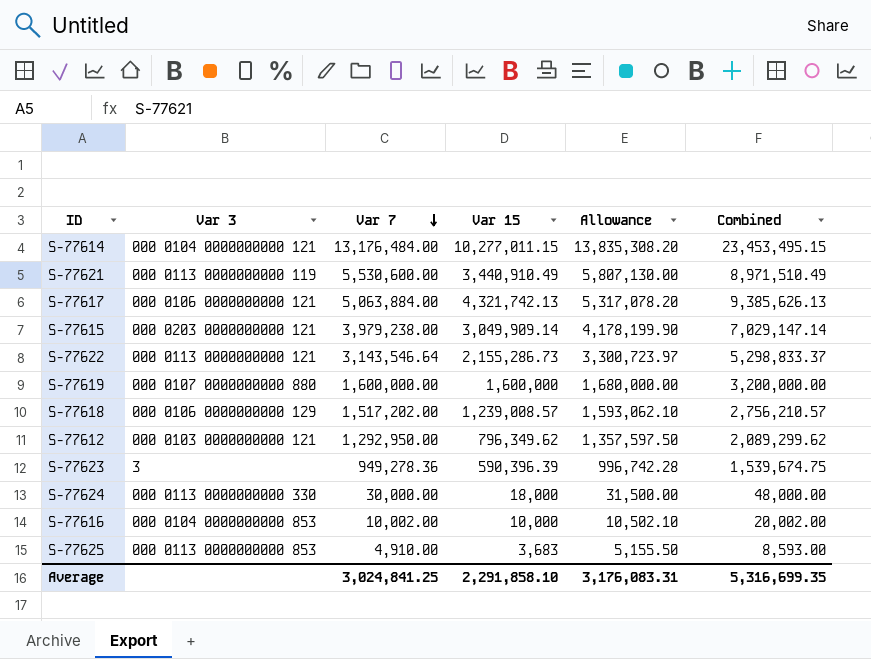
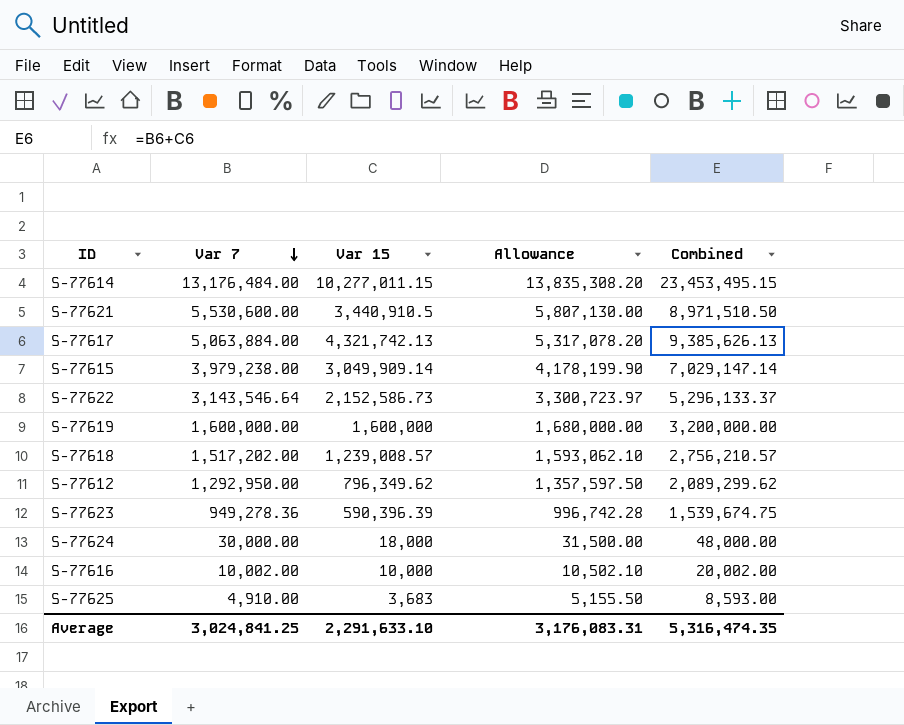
column Var 3 | position: 2 -> none
S-77621 | Var 15: 3,440,910.49 -> 3,440,910.5
S-77621 | Combined: 8,971,510.49 -> 8,971,510.50
S-77622 | Var 15: 2,155,286.73 -> 2,152,586.73
S-77622 | Combined: 5,298,833.37 -> 5,296,133.37
Average | Var 15: 2,291,858.10 -> 2,291,633.10
Average | Combined: 5,316,699.35 -> 5,316,474.35

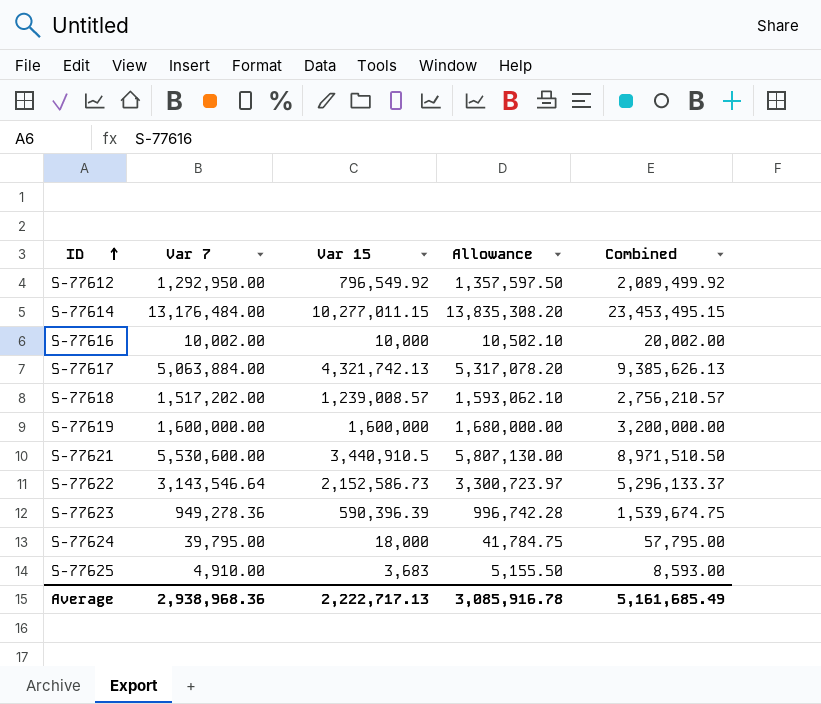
row order: Var 7 descending -> ID ascending
row S-77615: 3,979,238.00 | 3,049,909.14 | 4,178,199.90 | 7,029,147.14 -> none
S-77612 | Var 15: 796,349.62 -> 796,549.92
S-77612 | Combined: 2,089,299.62 -> 2,089,499.92
S-77624 | Var 7: 30,000.00 -> 39,795.00
S-77624 | Allowance: 31,500.00 -> 41,784.75
S-77624 | Combined: 48,000.00 -> 57,795.00
Average | Var 7: 3,024,841.25 -> 2,938,968.36
Average | Var 15: 2,291,633.10 -> 2,222,717.13
Average | Allowance: 3,176,083.31 -> 3,085,916.78
Average | Combined: 5,316,474.35 -> 5,161,685.49

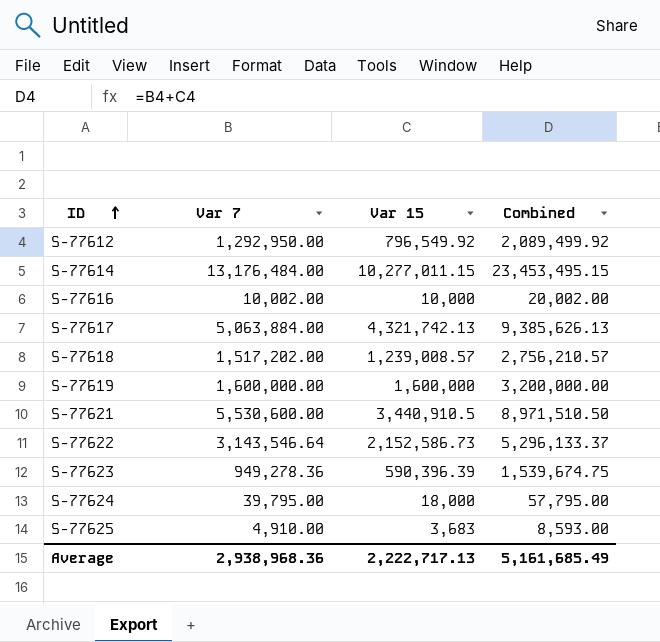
column Allowance | formula: [Var 7] * 1.05 -> none

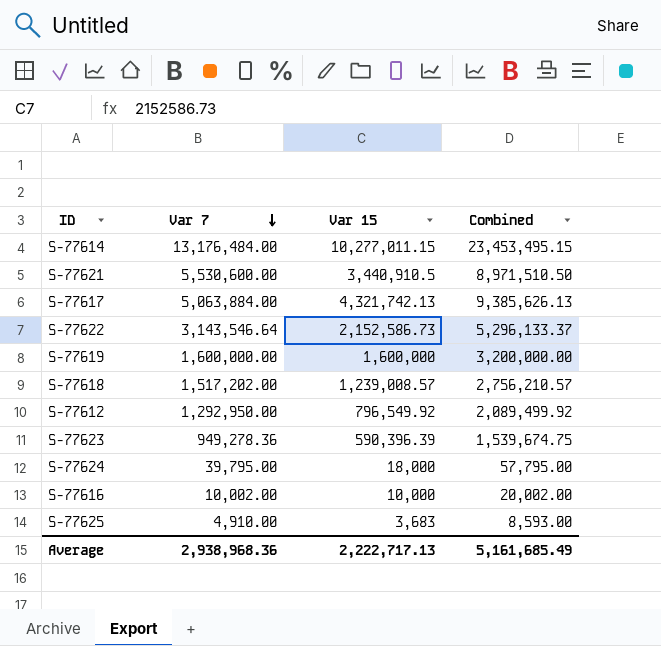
row order: ID ascending -> Var 7 descending

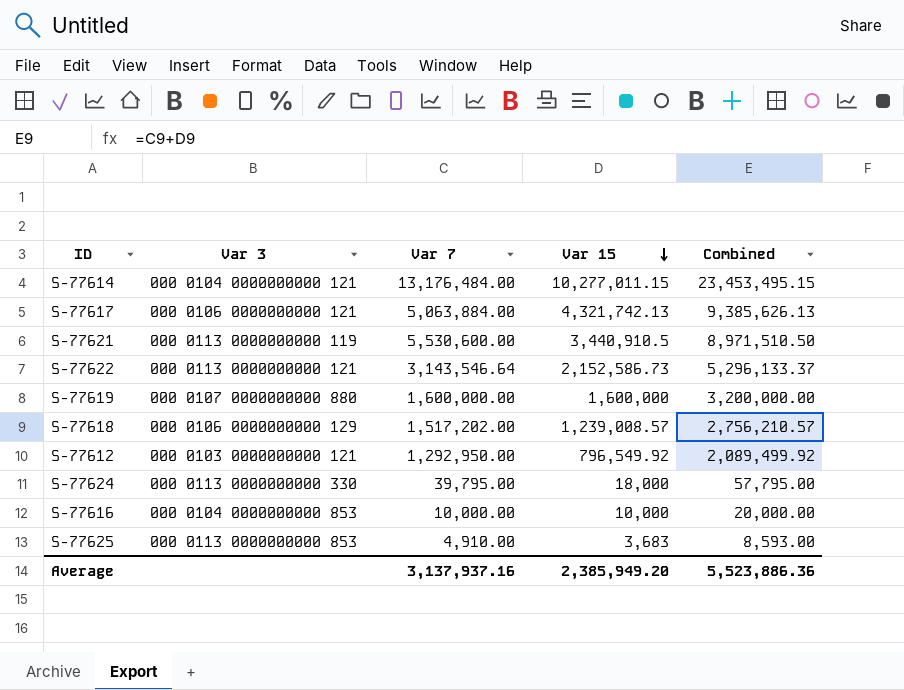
row order: Var 7 descending -> Var 15 descending
column Var 3 | position: none -> 2
row S-77623: 949,278.36 | 590,396.39 | 1,539,674.75 -> none
S-77616 | Var 7: 10,002.00 -> 10,000.00
S-77616 | Combined: 20,002.00 -> 20,000.00
Average | Var 7: 2,938,968.36 -> 3,137,937.16
Average | Var 15: 2,222,717.13 -> 2,385,949.20
Average | Combined: 5,161,685.49 -> 5,523,886.36

